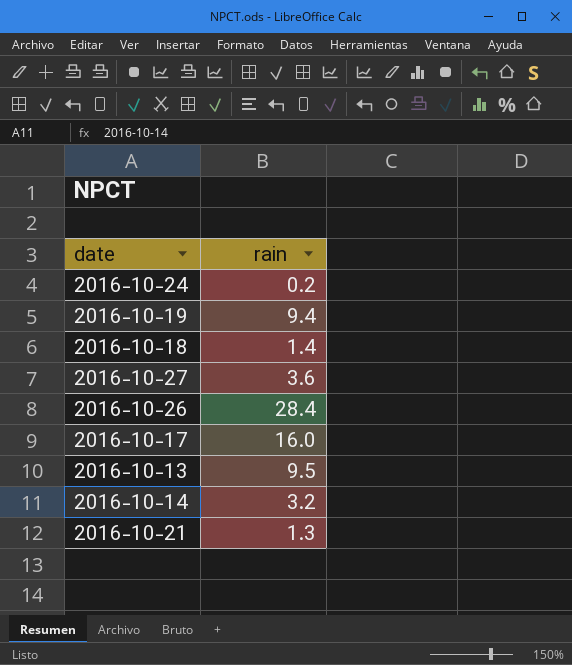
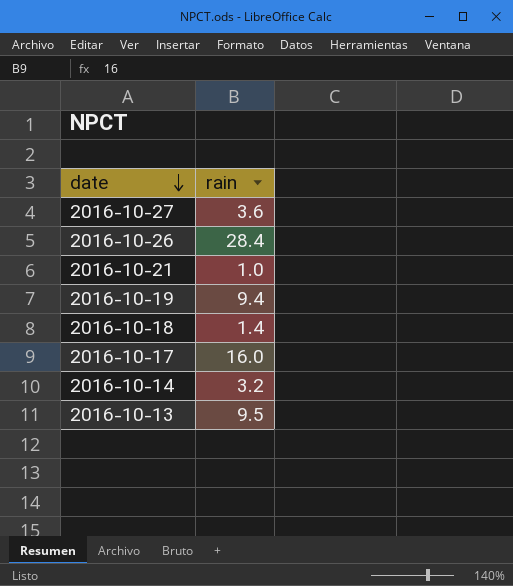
row order: none -> date descending
row 2016-10-24: 0.2 -> none
2016-10-21 | rain: 1.3 -> 1.0

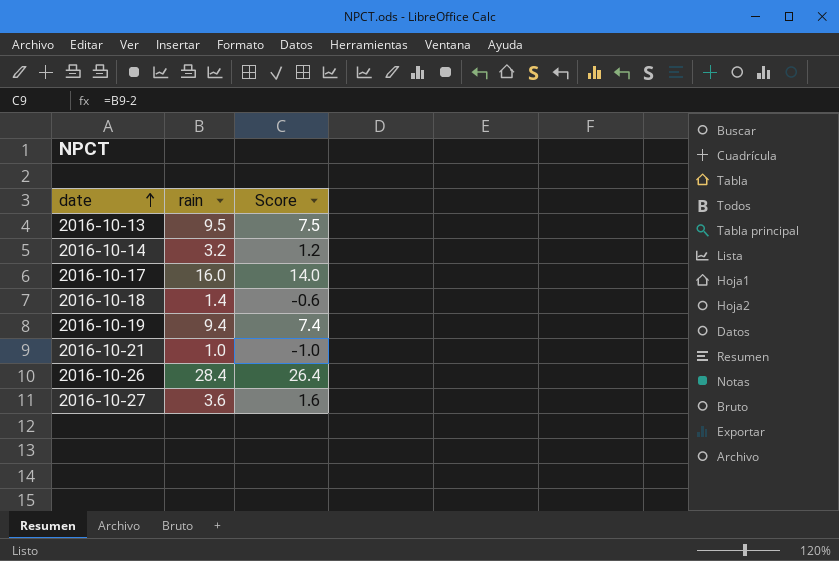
row order: date descending -> date ascending
column Score | formula: none -> [rain] - 2

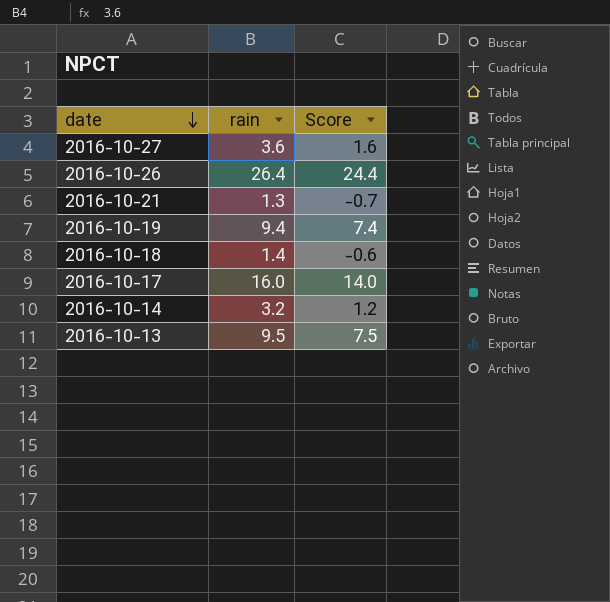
row order: date ascending -> date descending
2016-10-26 | rain: 28.4 -> 26.4
2016-10-26 | Score: 26.4 -> 24.4
2016-10-21 | rain: 1.0 -> 1.3
2016-10-21 | Score: -1.0 -> -0.7

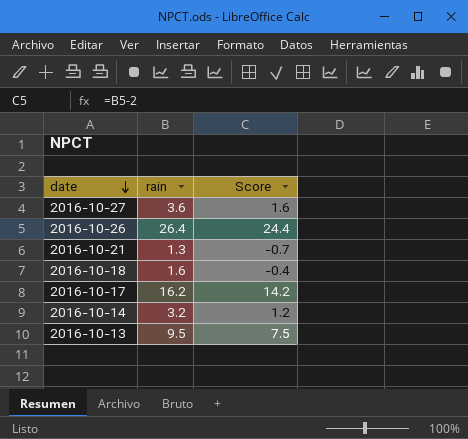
row 2016-10-19: 9.4 | 7.4 -> none
2016-10-18 | rain: 1.4 -> 1.6
2016-10-18 | Score: -0.6 -> -0.4
2016-10-17 | rain: 16.0 -> 16.2
2016-10-17 | Score: 14.0 -> 14.2

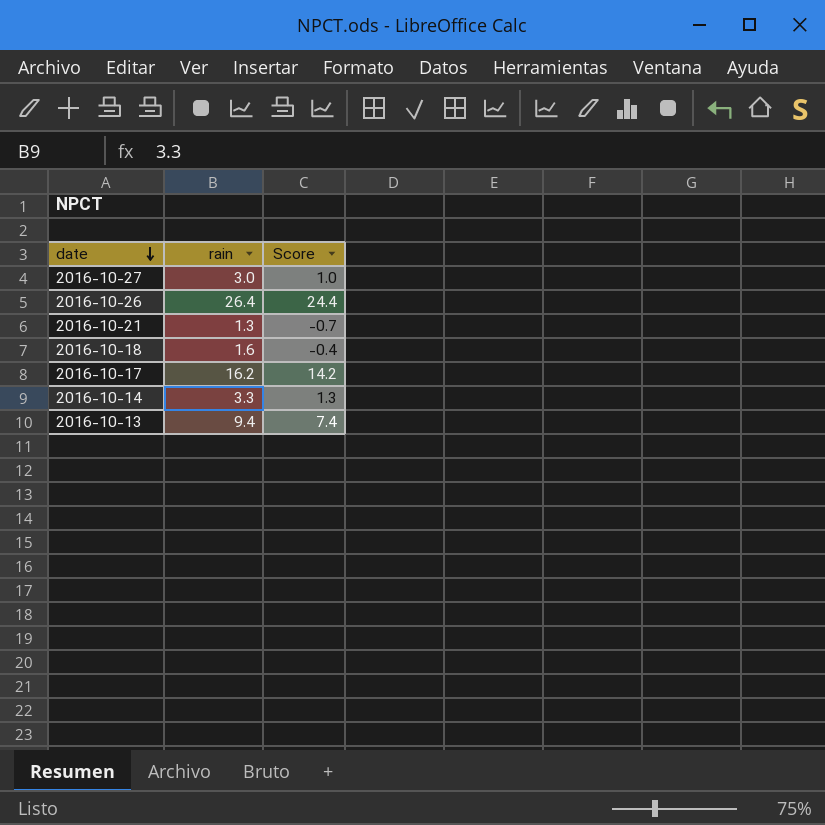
2016-10-27 | rain: 3.6 -> 3.0
2016-10-27 | Score: 1.6 -> 1.0
2016-10-14 | rain: 3.2 -> 3.3
2016-10-14 | Score: 1.2 -> 1.3
2016-10-13 | rain: 9.5 -> 9.4
2016-10-13 | Score: 7.5 -> 7.4

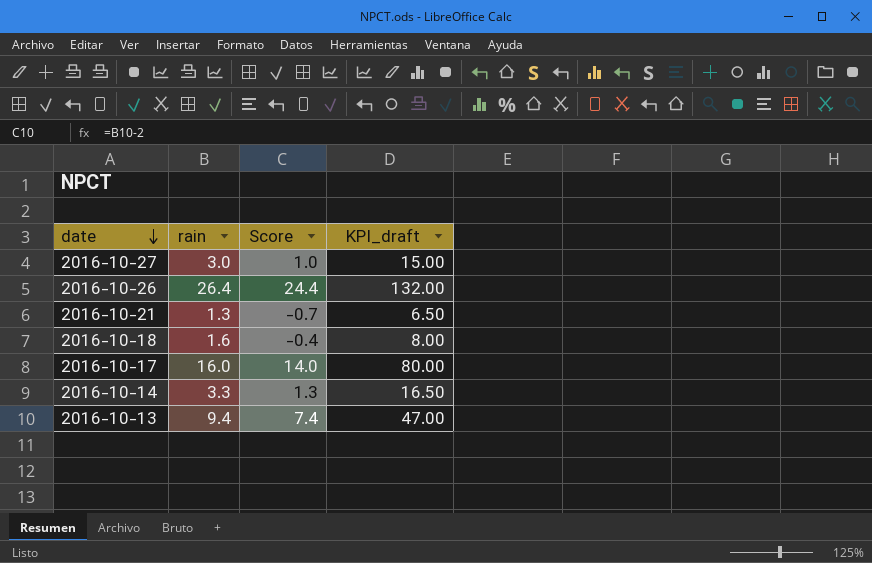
column KPI_draft | formula: none -> [rain] * 5
2016-10-17 | rain: 16.2 -> 16.0
2016-10-17 | Score: 14.2 -> 14.0

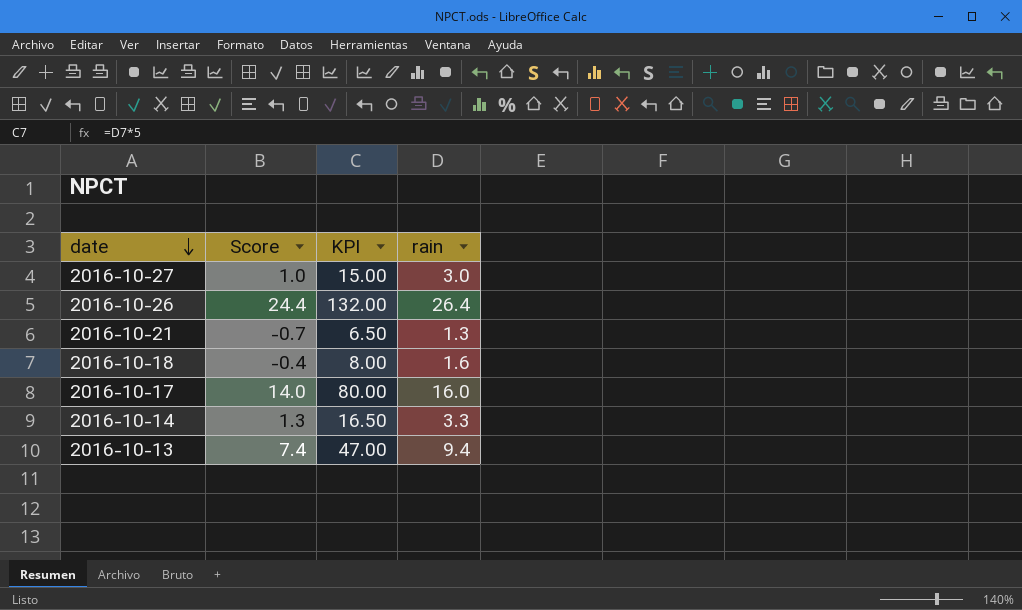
column name: KPI_draft -> KPI
column rain | position: 2 -> 4

